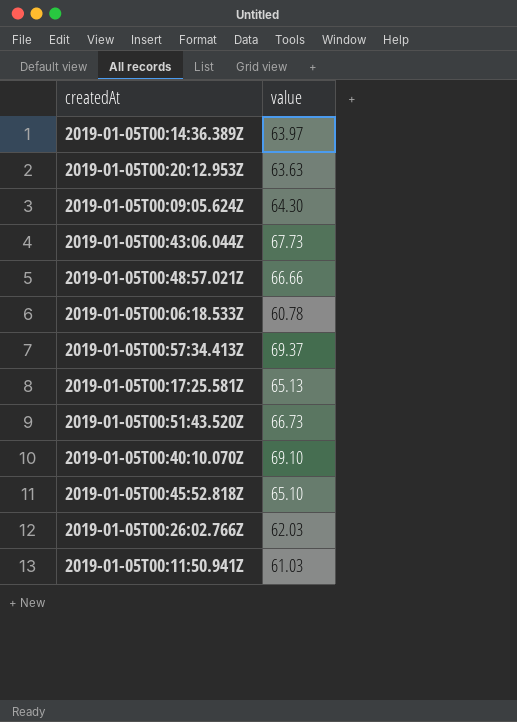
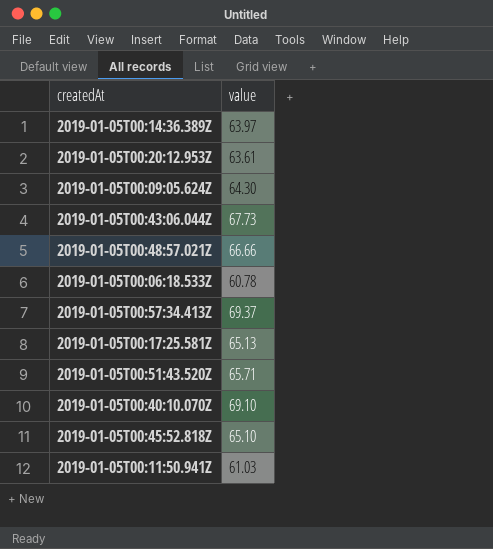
row 2019-01-05T00:26:02.766Z: 62.03 -> none
2019-01-05T00:20:12.953Z | value: 63.63 -> 63.61
2019-01-05T00:51:43.520Z | value: 66.73 -> 65.71

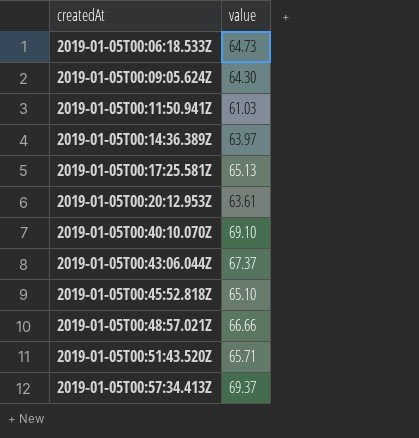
row order: none -> createdAt ascending
2019-01-05T00:06:18.533Z | value: 60.78 -> 64.73
2019-01-05T00:43:06.044Z | value: 67.73 -> 67.37

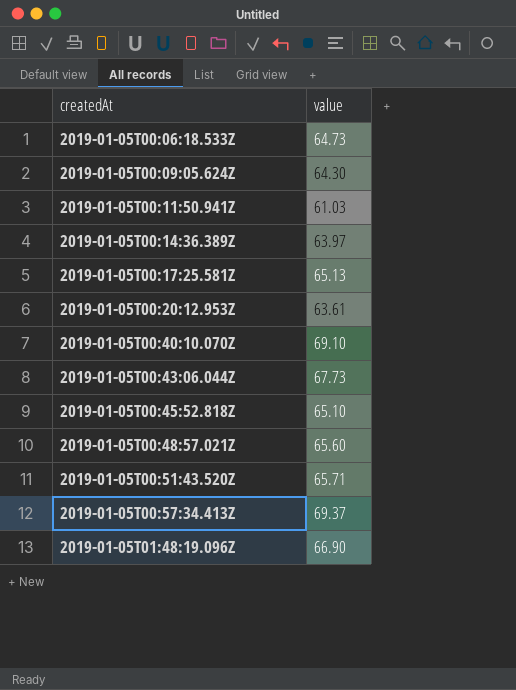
2019-01-05T00:43:06.044Z | value: 67.37 -> 67.73
2019-01-05T00:48:57.021Z | value: 66.66 -> 65.60
row 2019-01-05T01:48:19.096Z: none -> 66.90

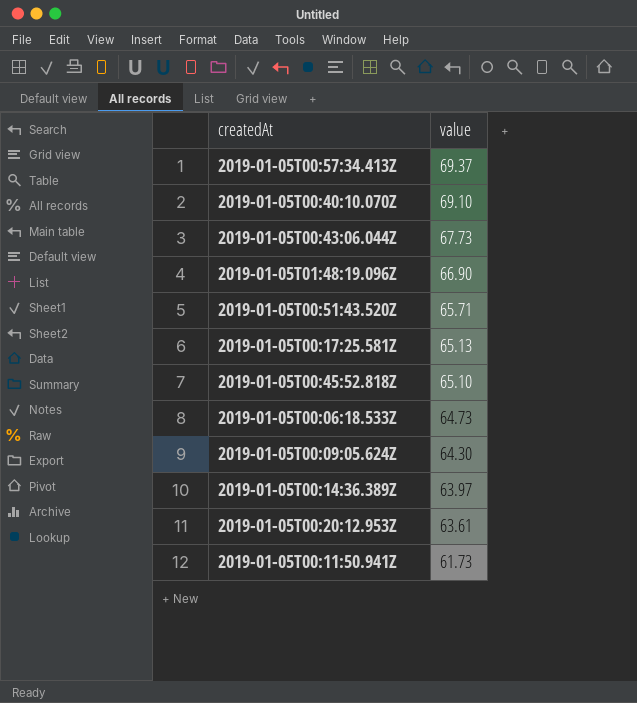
row order: createdAt ascending -> value descending
row 2019-01-05T00:48:57.021Z: 65.60 -> none
2019-01-05T00:11:50.941Z | value: 61.03 -> 61.73

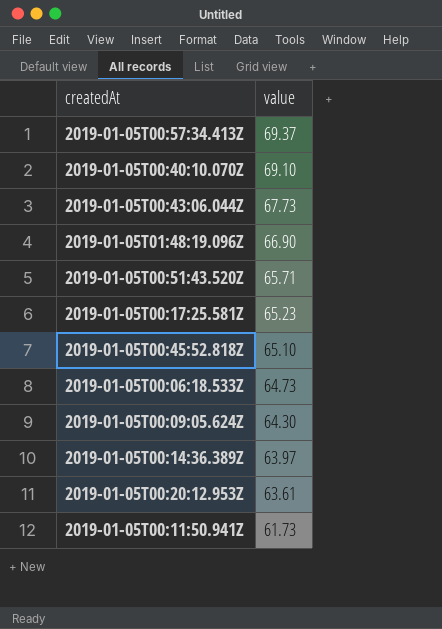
2019-01-05T00:17:25.581Z | value: 65.13 -> 65.23

